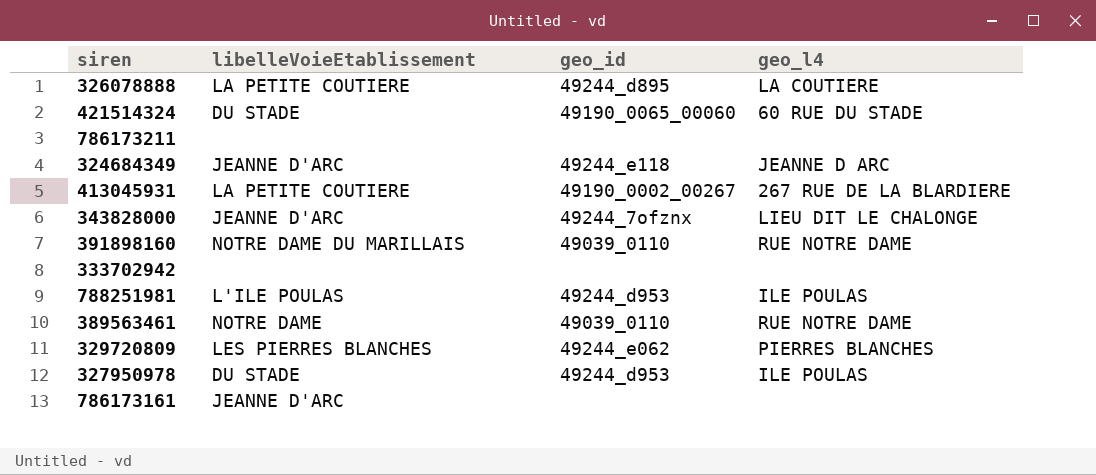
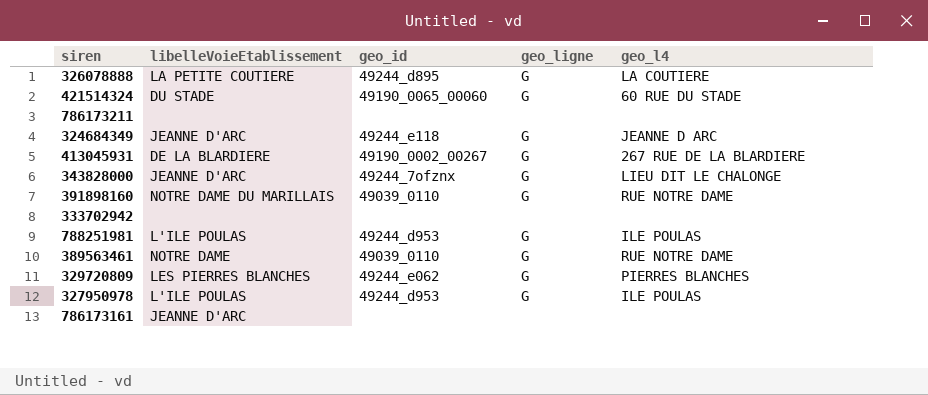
column geo_ligne | position: none -> 4
413045931 | libelleVoieEtablissement: LA PETITE COUTIERE -> DE LA BLARDIERE
327950978 | libelleVoieEtablissement: DU STADE -> L'ILE POULAS

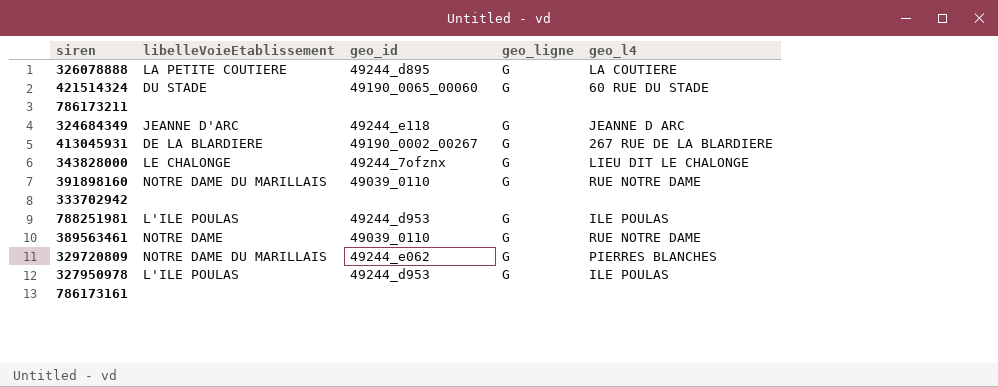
343828000 | libelleVoieEtablissement: JEANNE D'ARC -> LE CHALONGE
329720809 | libelleVoieEtablissement: LES PIERRES BLANCHES -> NOTRE DAME DU MARILLAIS
786173161 | libelleVoieEtablissement: JEANNE D'ARC -> none

